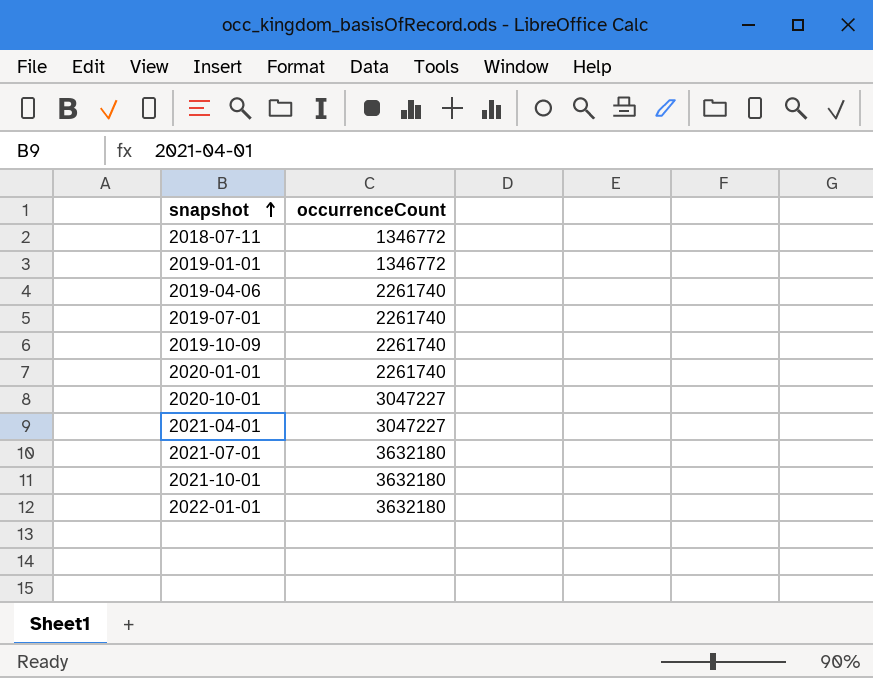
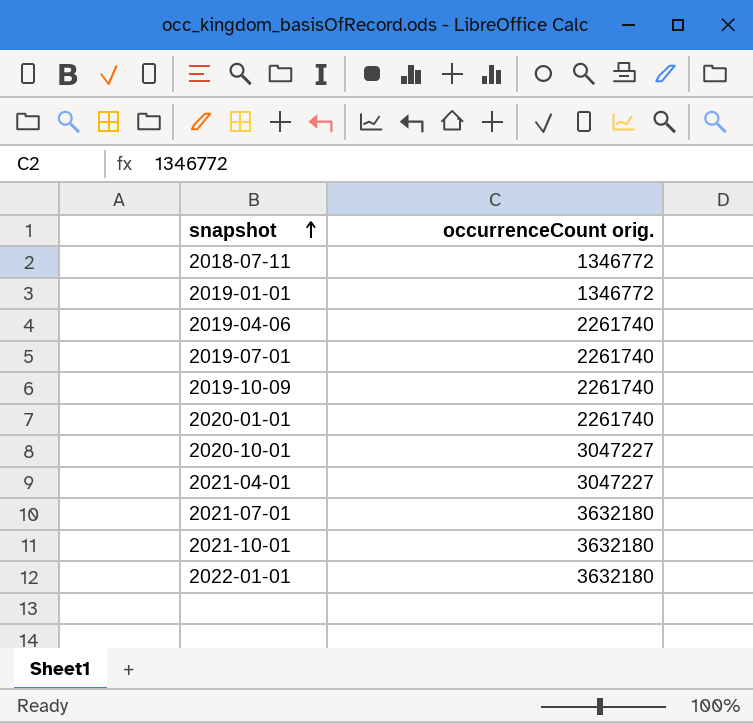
column name: occurrenceCount -> occurrenceCount orig.

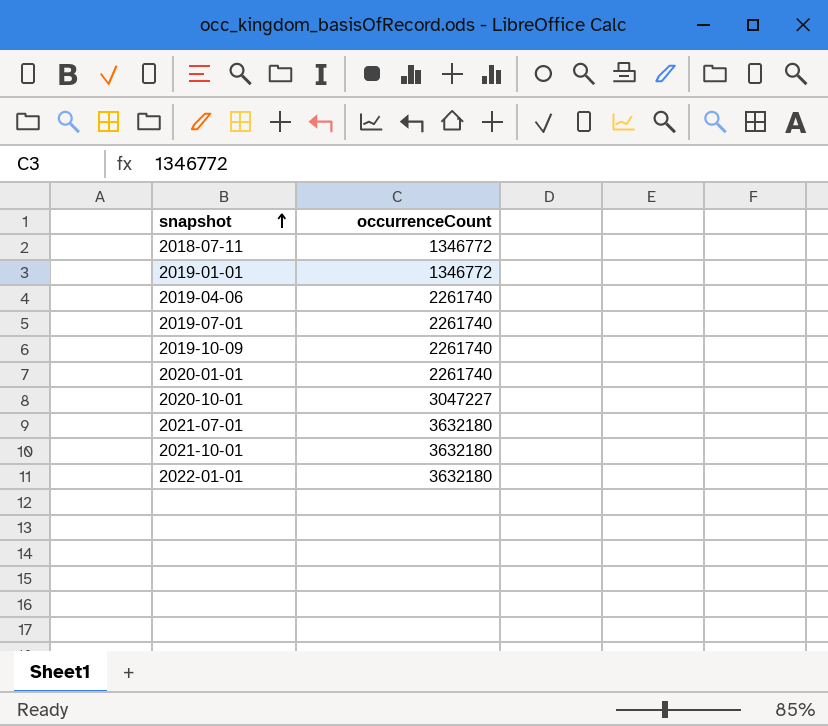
column name: occurrenceCount orig. -> occurrenceCount
row 2021-04-01: 3047227 -> none

